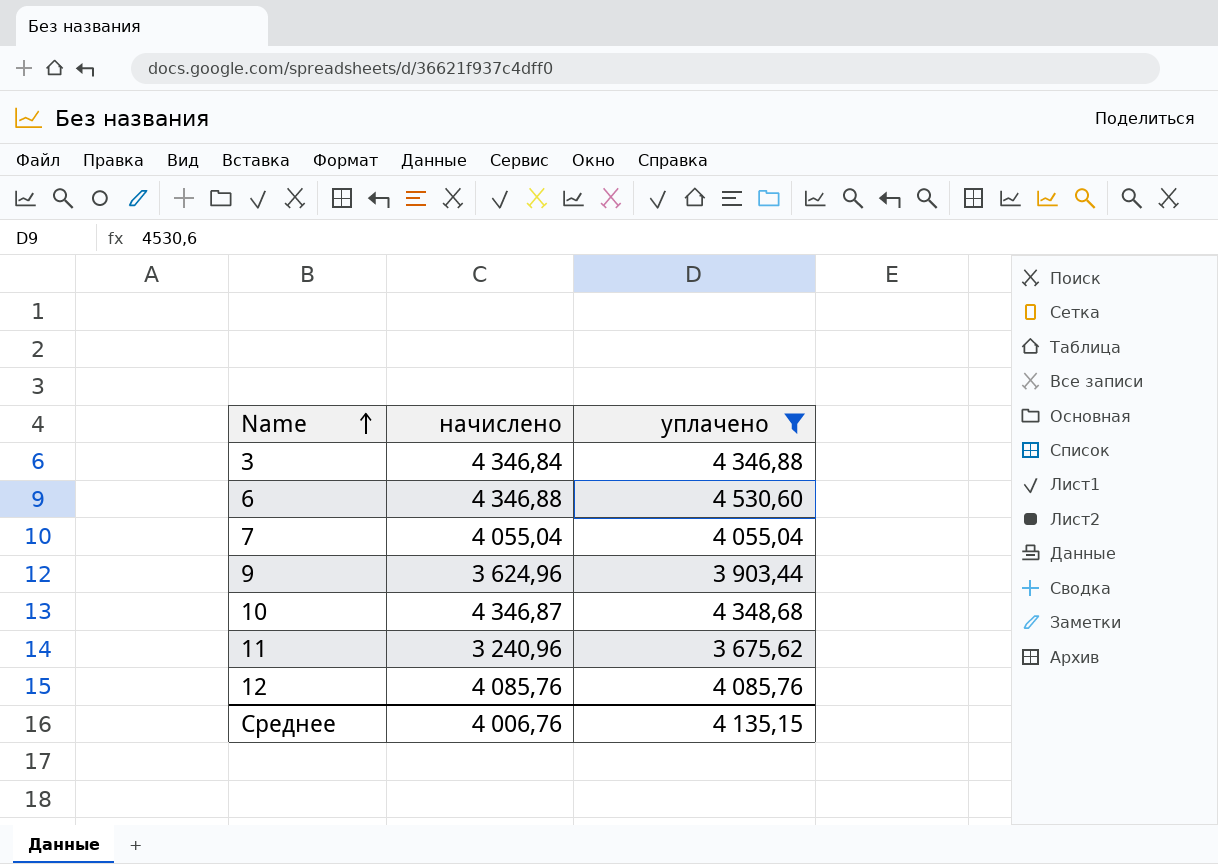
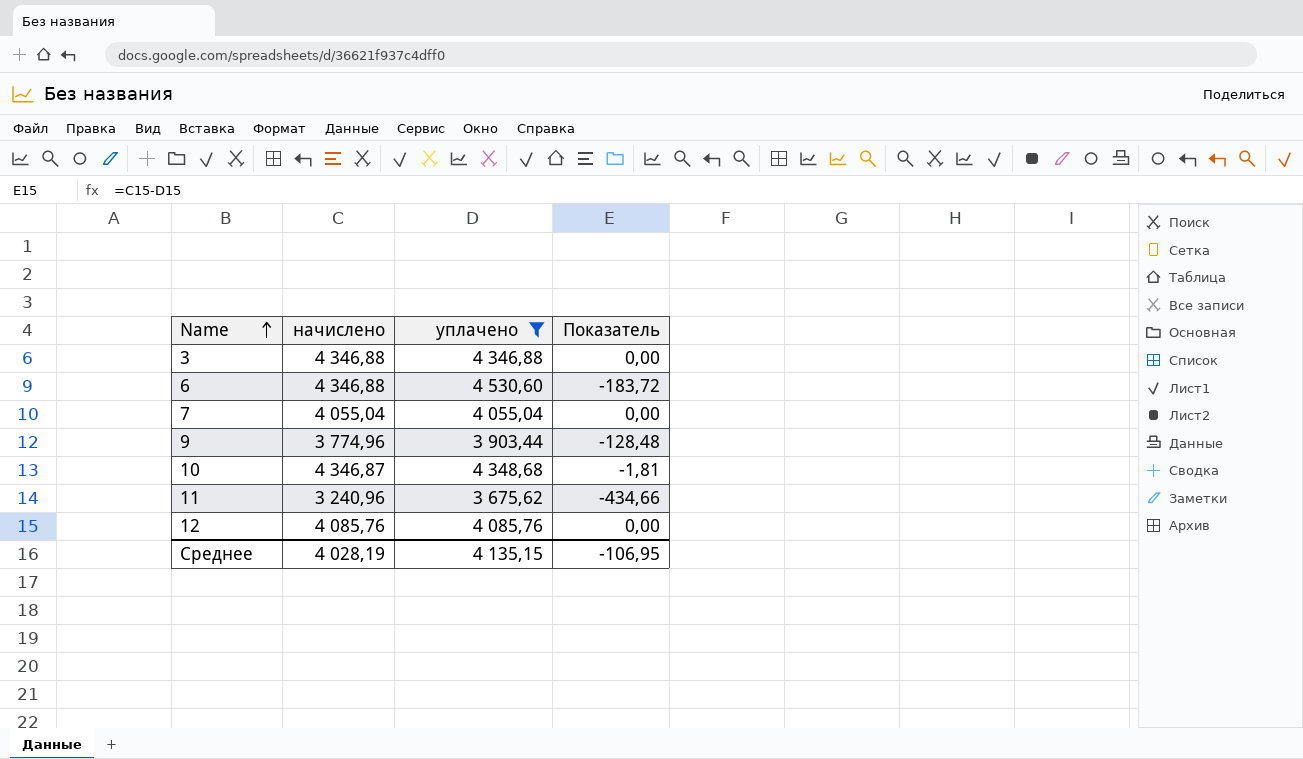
column Показатель | formula: none -> [начислено] - [уплачено]
3 | начислено: 4 346,84 -> 4 346,88
9 | начислено: 3 624,96 -> 3 774,96
Среднее | начислено: 4 006,76 -> 4 028,19

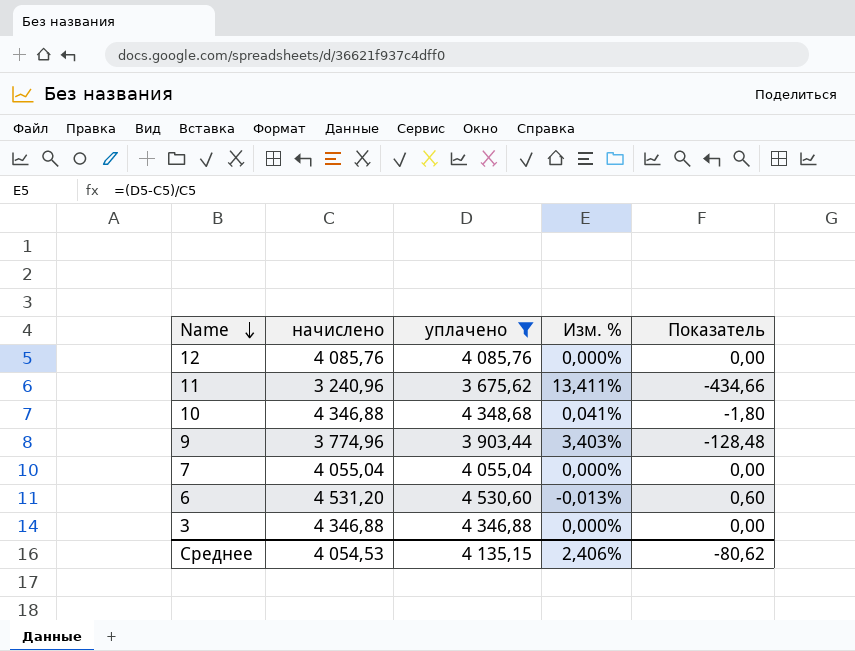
row order: Name ascending -> Name descending
column Изм. % | formula: none -> ([уплачено] - [начислено]) / [начислено]
10 | начислено: 4 346,87 -> 4 346,88
10 | Показатель: -1,81 -> -1,80
6 | начислено: 4 346,88 -> 4 531,20
6 | Показатель: -183,72 -> 0,60
Среднее | начислено: 4 028,19 -> 4 054,53
Среднее | Показатель: -106,95 -> -80,62

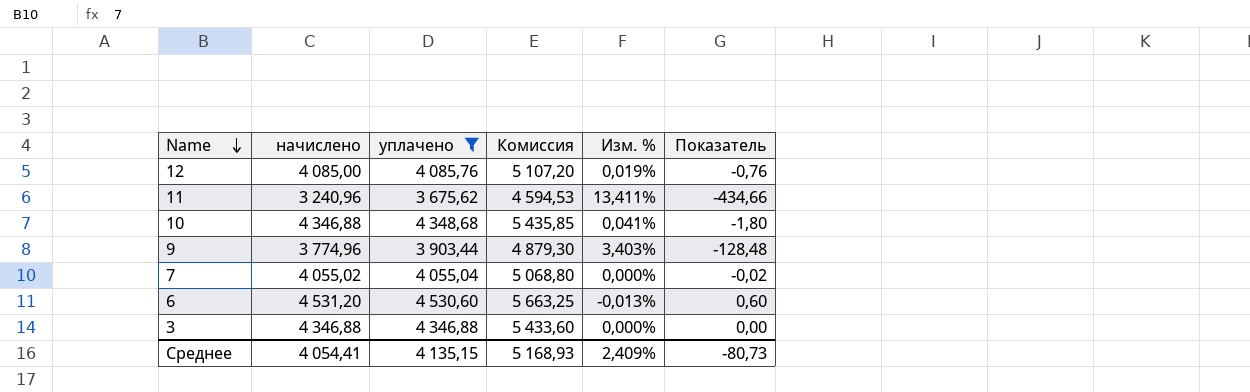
column Комиссия | formula: none -> [уплачено] * 1,25
12 | начислено: 4 085,76 -> 4 085,00
12 | Изм. %: 0,000% -> 0,019%
12 | Показатель: 0,00 -> -0,76
7 | начислено: 4 055,04 -> 4 055,02
7 | Показатель: 0,00 -> -0,02
Среднее | начислено: 4 054,53 -> 4 054,41
Среднее | Изм. %: 2,406% -> 2,409%
Среднее | Показатель: -80,62 -> -80,73

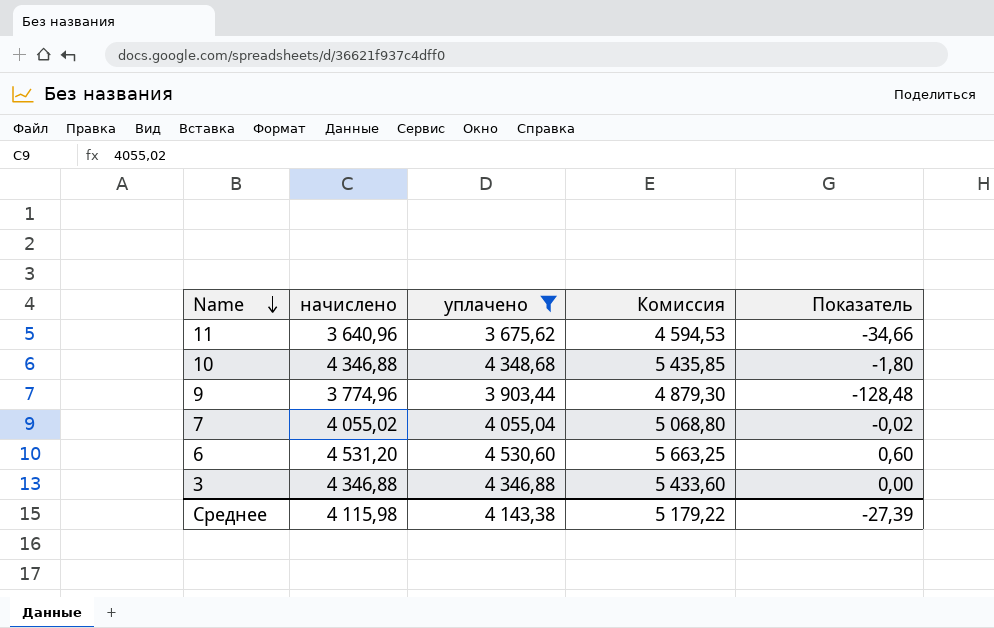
column Изм. % | formula: ([уплачено] - [начислено]) / [начислено] -> none
row 12: 4 085,00 | 4 085,76 | 5 107,20 | 0,019% | -0,76 -> none
11 | начислено: 3 240,96 -> 3 640,96
11 | Показатель: -434,66 -> -34,66
Среднее | начислено: 4 054,41 -> 4 115,98
Среднее | уплачено: 4 135,15 -> 4 143,38
Среднее | Комиссия: 5 168,93 -> 5 179,22
Среднее | Показатель: -80,73 -> -27,39

